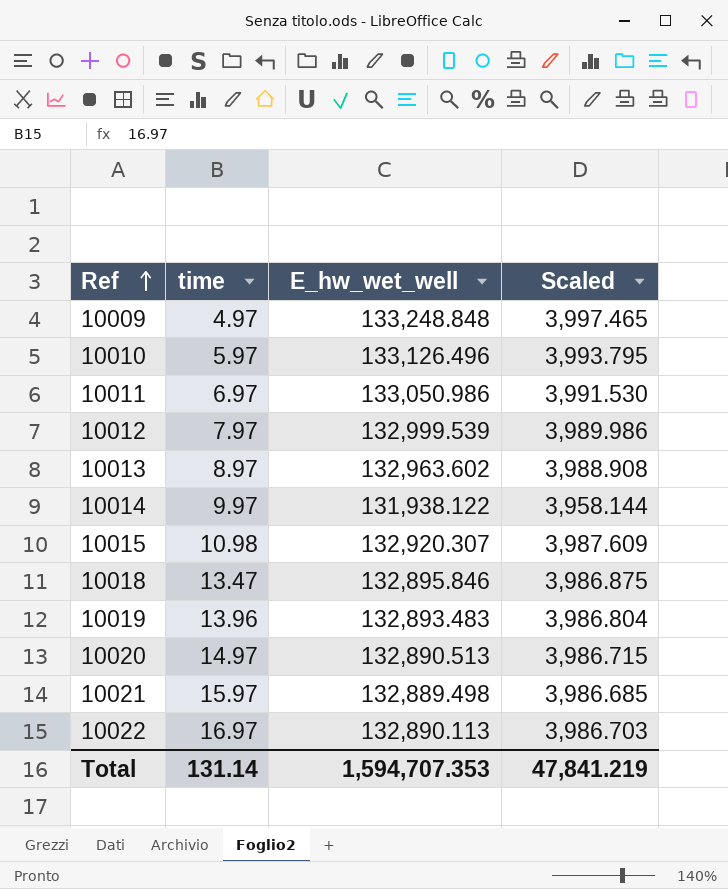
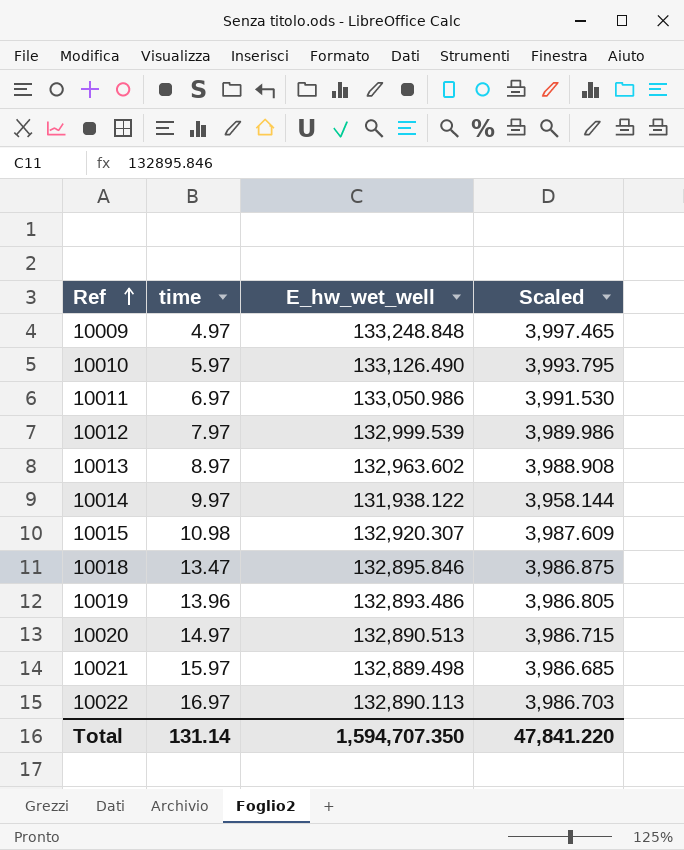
10010 | E_hw_wet_well: 133,126.496 -> 133,126.490
10019 | E_hw_wet_well: 132,893.483 -> 132,893.486
10019 | Scaled: 3,986.804 -> 3,986.805
Total | E_hw_wet_well: 1,594,707.353 -> 1,594,707.350
Total | Scaled: 47,841.219 -> 47,841.220

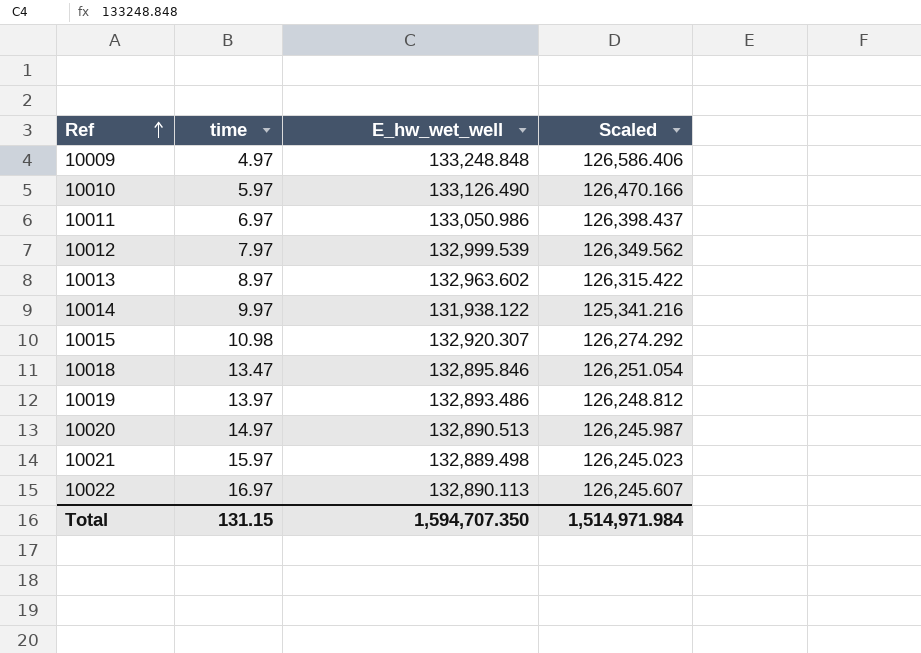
column Scaled | formula: [E_hw_wet_well] * 0.03 -> [E_hw_wet_well] * 0.95
10019 | time: 13.96 -> 13.97
Total | time: 131.14 -> 131.15
Total | Scaled: 47,841.220 -> 1,514,971.984

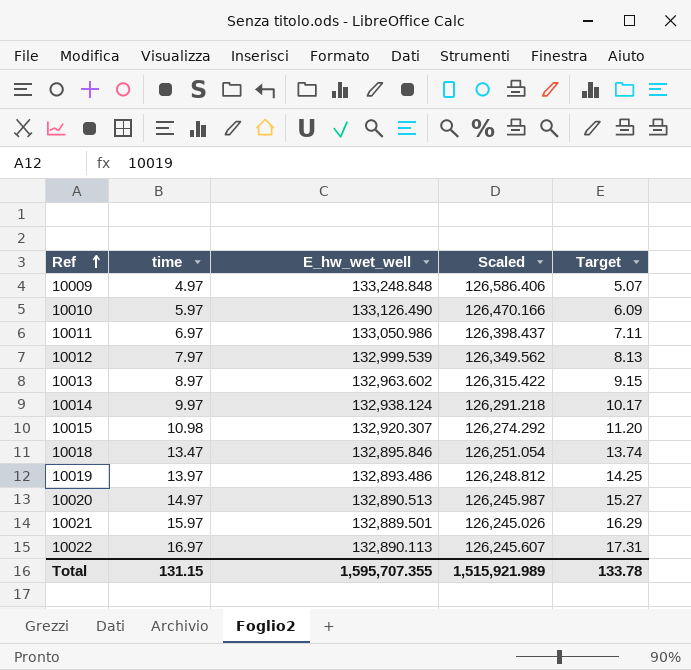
column Target | formula: none -> [time] * 1.02
10014 | E_hw_wet_well: 131,938.122 -> 132,938.124
10014 | Scaled: 125,341.216 -> 126,291.218
10021 | E_hw_wet_well: 132,889.498 -> 132,889.501
10021 | Scaled: 126,245.023 -> 126,245.026
Total | E_hw_wet_well: 1,594,707.350 -> 1,595,707.355
Total | Scaled: 1,514,971.984 -> 1,515,921.989

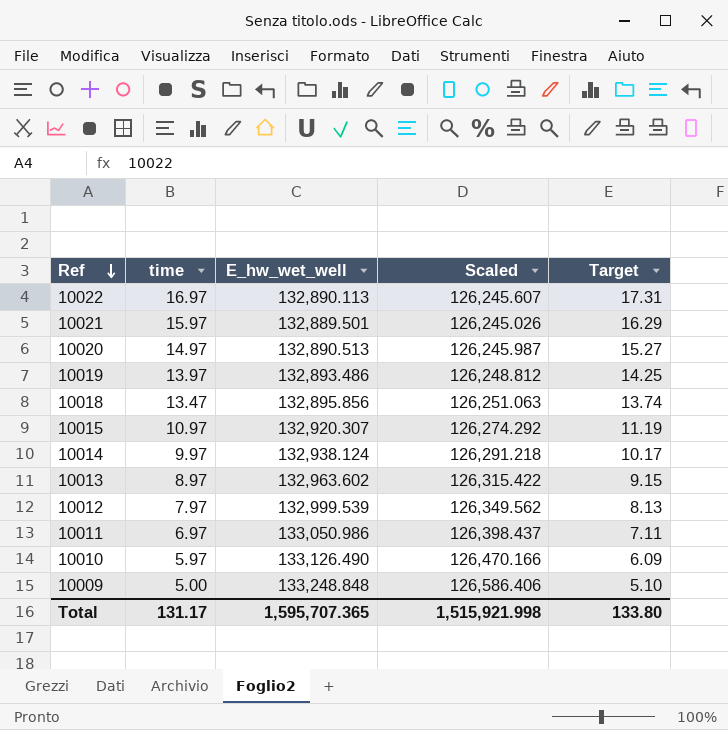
row order: Ref ascending -> Ref descending
10018 | E_hw_wet_well: 132,895.846 -> 132,895.856
10018 | Scaled: 126,251.054 -> 126,251.063
10015 | time: 10.98 -> 10.97
10015 | Target: 11.20 -> 11.19
10009 | time: 4.97 -> 5.00
10009 | Target: 5.07 -> 5.10
Total | time: 131.15 -> 131.17
Total | E_hw_wet_well: 1,595,707.355 -> 1,595,707.365
Total | Scaled: 1,515,921.989 -> 1,515,921.998
Total | Target: 133.78 -> 133.80

